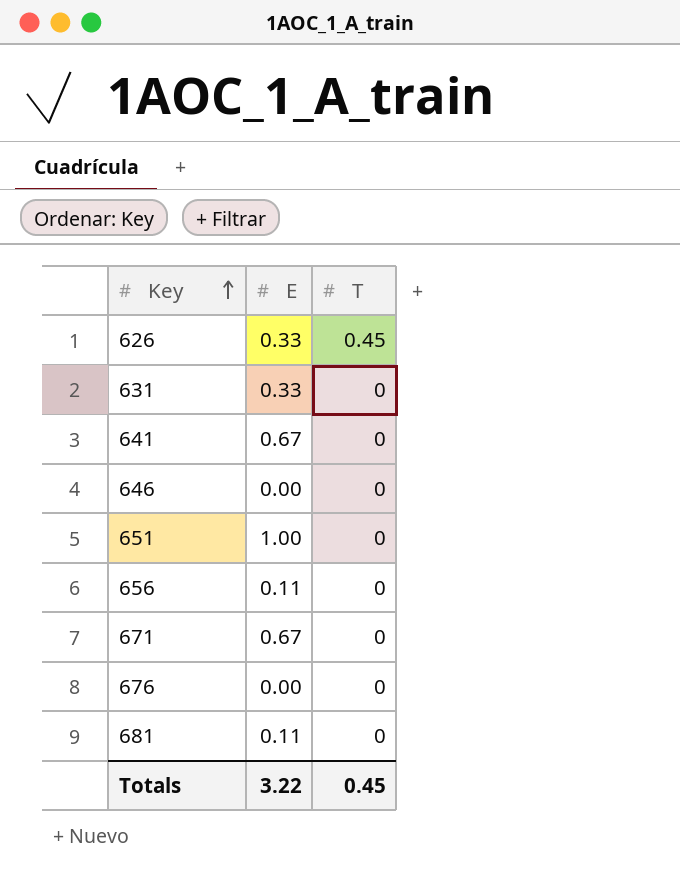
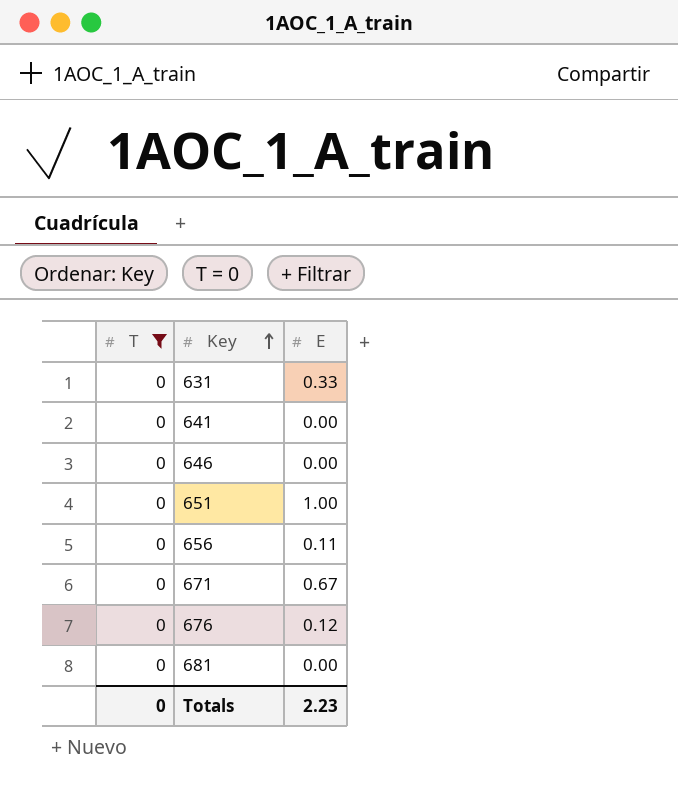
filter: none -> T = 0
column T | position: 3 -> 1
641 | E: 0.67 -> 0.00
676 | E: 0.00 -> 0.12
681 | E: 0.11 -> 0.00
Totals | T: 0.45 -> 0
Totals | E: 3.22 -> 2.23

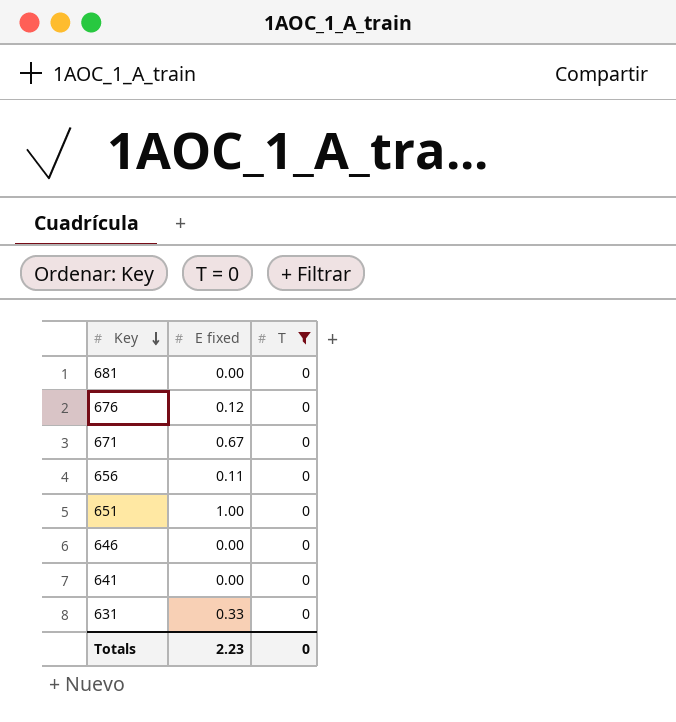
row order: Key ascending -> Key descending
column name: E -> E fixed
column T | position: 1 -> 3

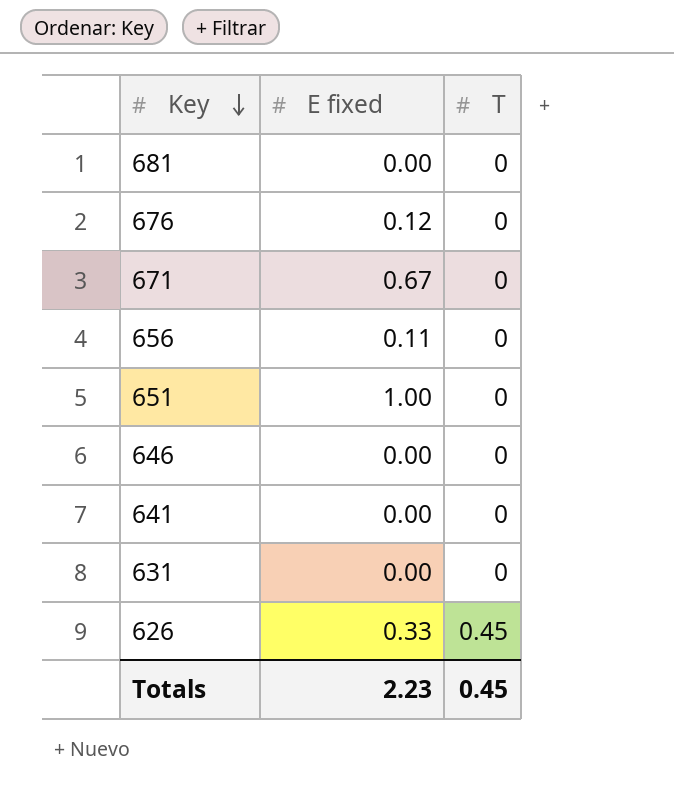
filter: T = 0 -> none
631 | E fixed: 0.33 -> 0.00
Totals | T: 0 -> 0.45

